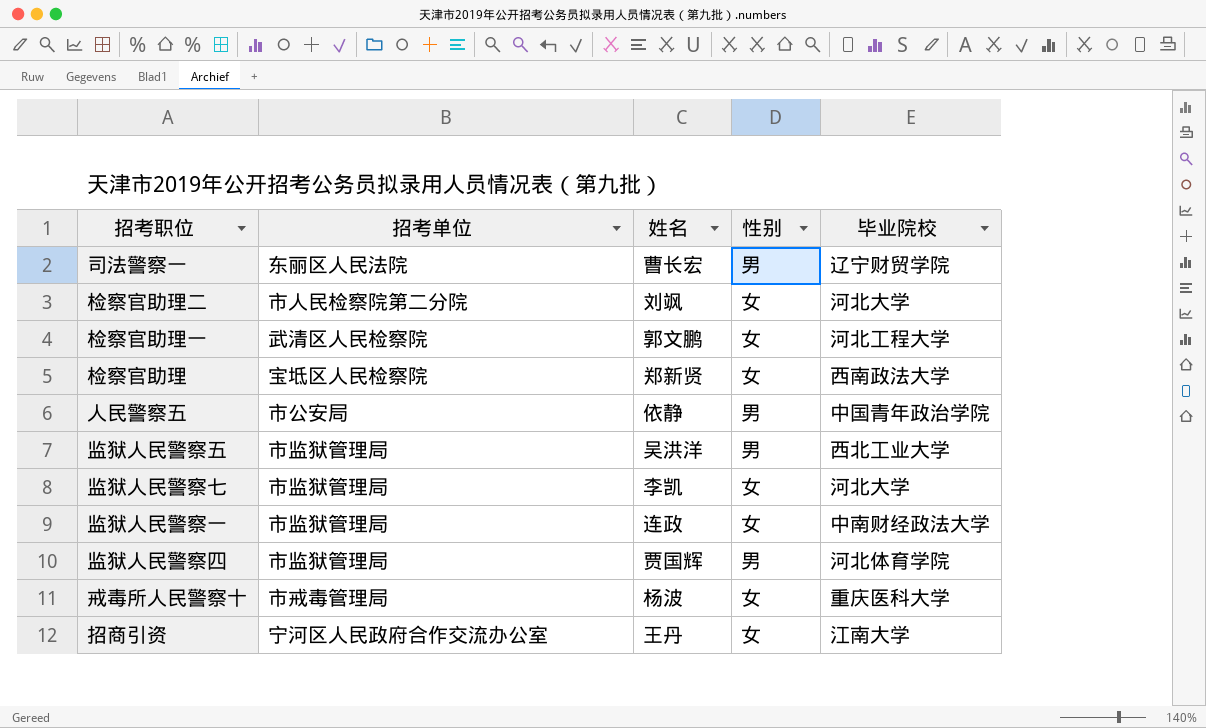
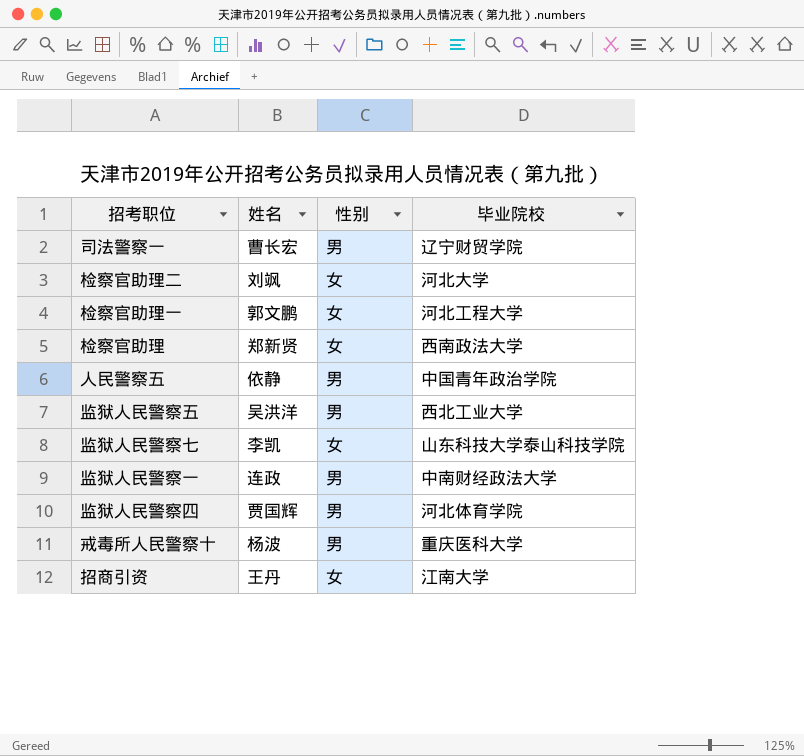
column 招考单位 | position: 2 -> none
监狱人民警察七 | 毕业院校: 河北大学 -> 山东科技大学泰山科技学院
监狱人民警察一 | 性别: 女 -> 男
戒毒所人民警察十 | 性别: 女 -> 男

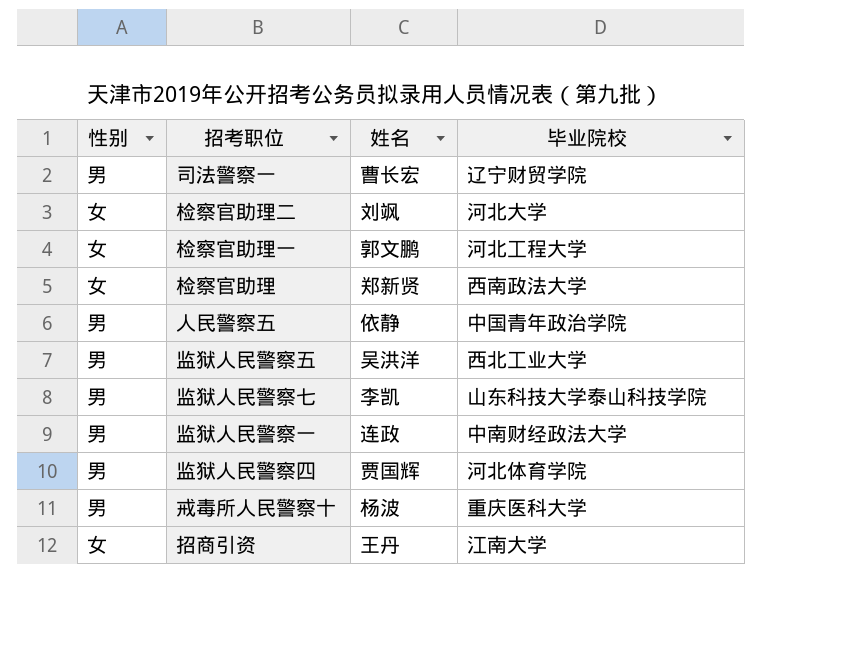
column 性别 | position: 3 -> 1
监狱人民警察七 | 性别: 女 -> 男

